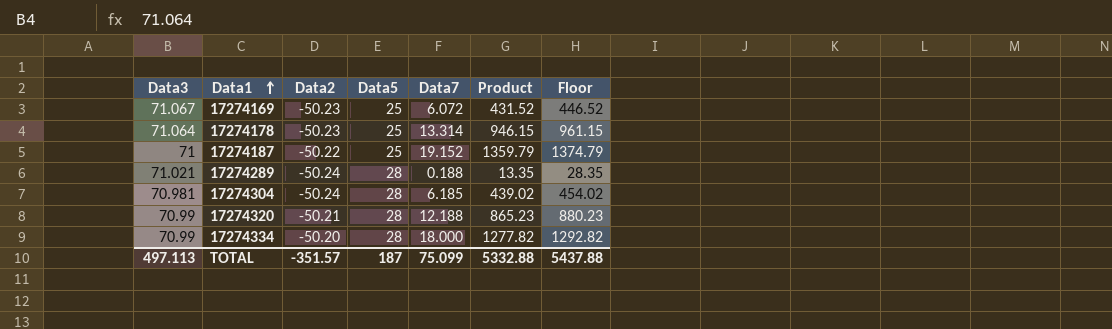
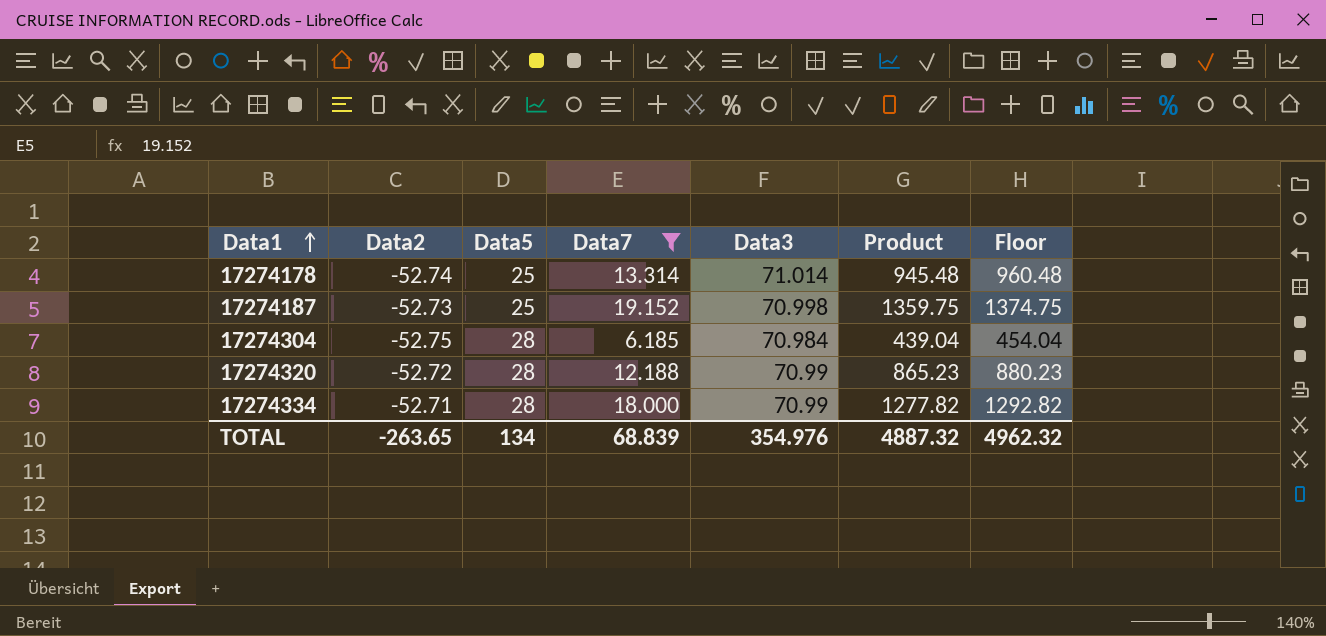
filter: none -> Data7 >= 6.185
column Data3 | position: 1 -> 5
17274178 | Data2: -50.23 -> -52.74
17274178 | Data3: 71.064 -> 71.014
17274178 | Product: 946.15 -> 945.48
17274178 | Floor: 961.15 -> 960.48
17274187 | Data2: -50.22 -> -52.73
17274187 | Data3: 71 -> 70.998
17274187 | Product: 1359.79 -> 1359.75
17274187 | Floor: 1374.79 -> 1374.75
17274304 | Data2: -50.24 -> -52.75
17274304 | Data3: 70.981 -> 70.984
17274304 | Product: 439.02 -> 439.04
17274304 | Floor: 454.02 -> 454.04
17274320 | Data2: -50.21 -> -52.72
17274334 | Data2: -50.20 -> -52.71
TOTAL | Data2: -351.57 -> -263.65
TOTAL | Data5: 187 -> 134
TOTAL | Data7: 75.099 -> 68.839
TOTAL | Data3: 497.113 -> 354.976
TOTAL | Product: 5332.88 -> 4887.32
TOTAL | Floor: 5437.88 -> 4962.32

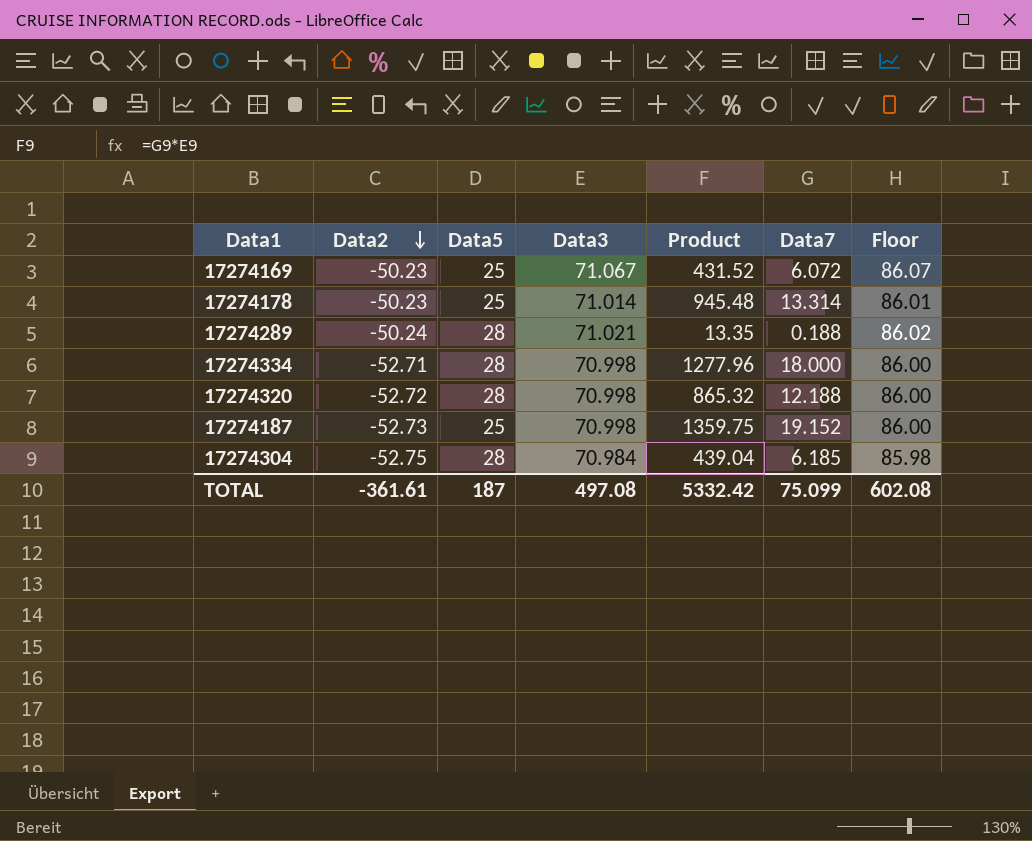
filter: Data7 >= 6.185 -> none
row order: Data1 ascending -> Data2 descending
column Data7 | position: 4 -> 6
column Floor | formula: [Product] + 15 -> [Data3] + 15
17274178 | Data2: -52.74 -> -50.23
17274334 | Data3: 70.99 -> 70.998
17274334 | Product: 1277.82 -> 1277.96
17274320 | Data3: 70.99 -> 70.998
17274320 | Product: 865.23 -> 865.32
TOTAL | Data2: -263.65 -> -361.61
TOTAL | Data5: 134 -> 187
TOTAL | Data3: 354.976 -> 497.08
TOTAL | Product: 4887.32 -> 5332.42
TOTAL | Data7: 68.839 -> 75.099
TOTAL | Floor: 4962.32 -> 602.08

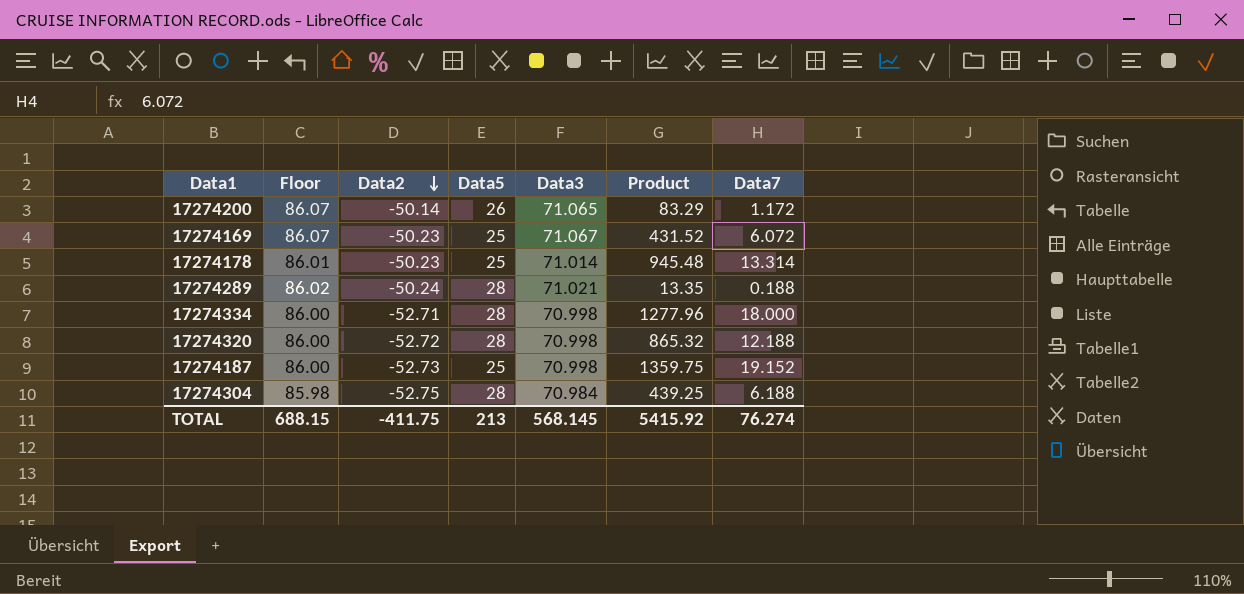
column Floor | position: 7 -> 2
row 17274200: none -> 86.07 | -50.14 | 26 | 71.065 | 83.29 | 1.172
17274304 | Product: 439.04 -> 439.25
17274304 | Data7: 6.185 -> 6.188
TOTAL | Floor: 602.08 -> 688.15
TOTAL | Data2: -361.61 -> -411.75
TOTAL | Data5: 187 -> 213
TOTAL | Data3: 497.08 -> 568.145
TOTAL | Product: 5332.42 -> 5415.92
TOTAL | Data7: 75.099 -> 76.274

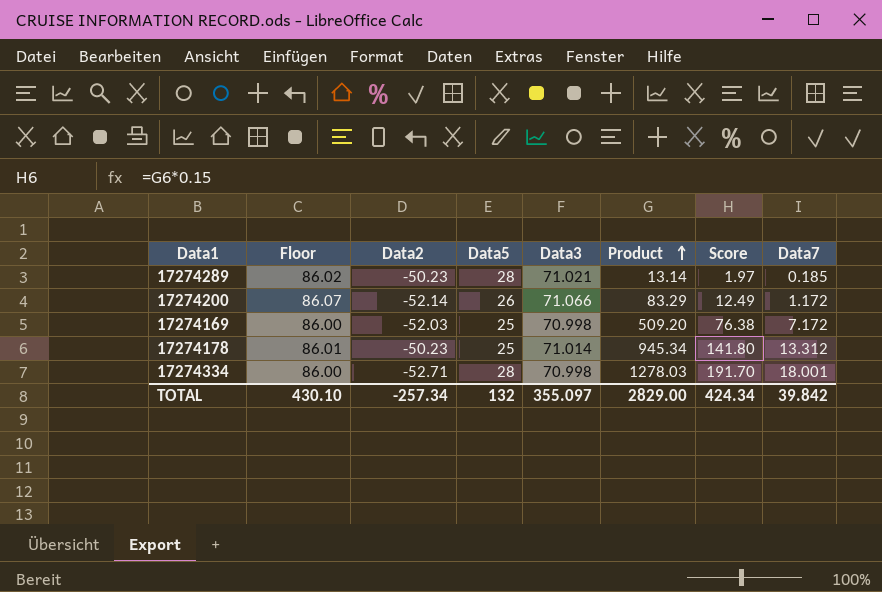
row order: Data2 descending -> Product ascending
column Score | formula: none -> [Product] * 0.15
row 17274320: 86.00 | -52.72 | 28 | 70.998 | 865.32 | 12.188 -> none
row 17274187: 86.00 | -52.73 | 25 | 70.998 | 1359.75 | 19.152 -> none
row 17274304: 85.98 | -52.75 | 28 | 70.984 | 439.25 | 6.188 -> none
17274289 | Data2: -50.24 -> -50.23
17274289 | Product: 13.35 -> 13.14
17274289 | Data7: 0.188 -> 0.185
17274200 | Data2: -50.14 -> -52.14
17274200 | Data3: 71.065 -> 71.066
17274169 | Floor: 86.07 -> 86.00
17274169 | Data2: -50.23 -> -52.03
17274169 | Data3: 71.067 -> 70.998
17274169 | Product: 431.52 -> 509.20
17274169 | Data7: 6.072 -> 7.172
17274178 | Product: 945.48 -> 945.34
17274178 | Data7: 13.314 -> 13.312
17274334 | Product: 1277.96 -> 1278.03
17274334 | Data7: 18.000 -> 18.001
TOTAL | Floor: 688.15 -> 430.10
TOTAL | Data2: -411.75 -> -257.34
TOTAL | Data5: 213 -> 132
TOTAL | Data3: 568.145 -> 355.097
TOTAL | Product: 5415.92 -> 2829.00
TOTAL | Data7: 76.274 -> 39.842

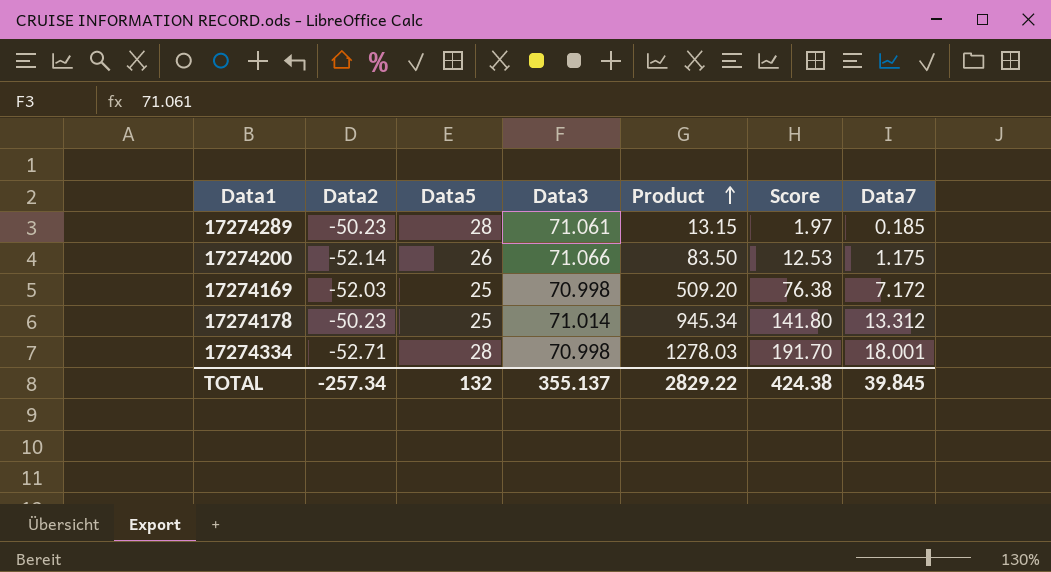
column Floor | formula: [Data3] + 15 -> none
17274289 | Data3: 71.021 -> 71.061
17274289 | Product: 13.14 -> 13.15
17274200 | Product: 83.29 -> 83.50
17274200 | Score: 12.49 -> 12.53
17274200 | Data7: 1.172 -> 1.175
TOTAL | Data3: 355.097 -> 355.137
TOTAL | Product: 2829.00 -> 2829.22
TOTAL | Score: 424.34 -> 424.38
TOTAL | Data7: 39.842 -> 39.845

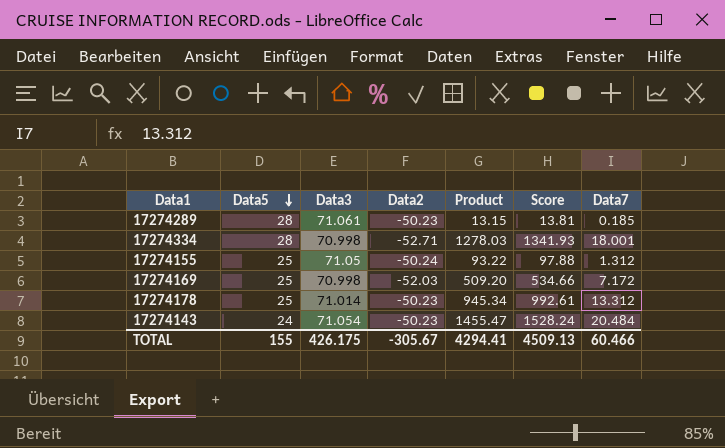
row order: Product ascending -> Data5 descending
column Data2 | position: 2 -> 4
column Score | formula: [Product] * 0.15 -> [Product] * 1.05
row 17274200: -52.14 | 26 | 71.066 | 83.50 | 12.53 | 1.175 -> none
row 17274155: none -> 25 | 71.05 | -50.24 | 93.22 | 97.88 | 1.312
row 17274143: none -> 24 | 71.054 | -50.23 | 1455.47 | 1528.24 | 20.484
TOTAL | Data5: 132 -> 155
TOTAL | Data3: 355.137 -> 426.175
TOTAL | Data2: -257.34 -> -305.67
TOTAL | Product: 2829.22 -> 4294.41
TOTAL | Score: 424.38 -> 4509.13
TOTAL | Data7: 39.845 -> 60.466

